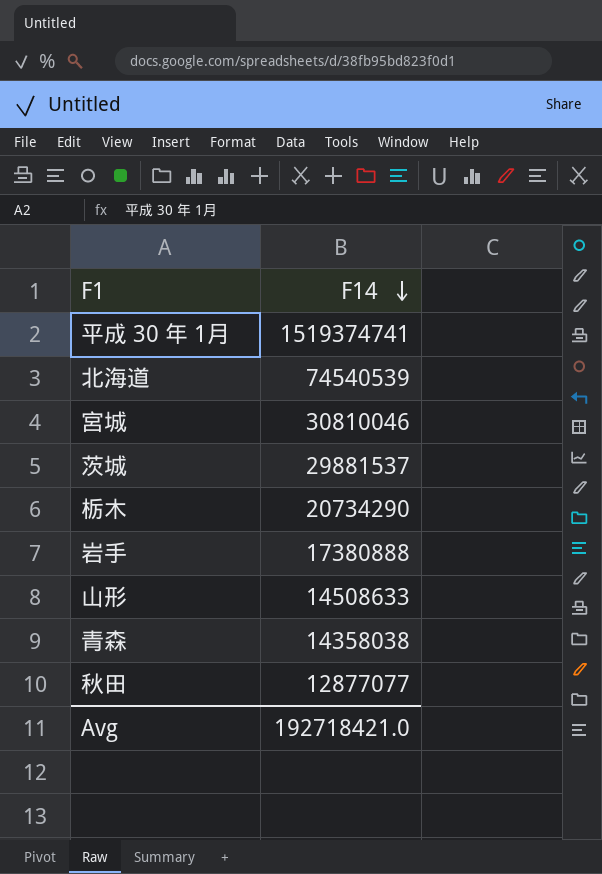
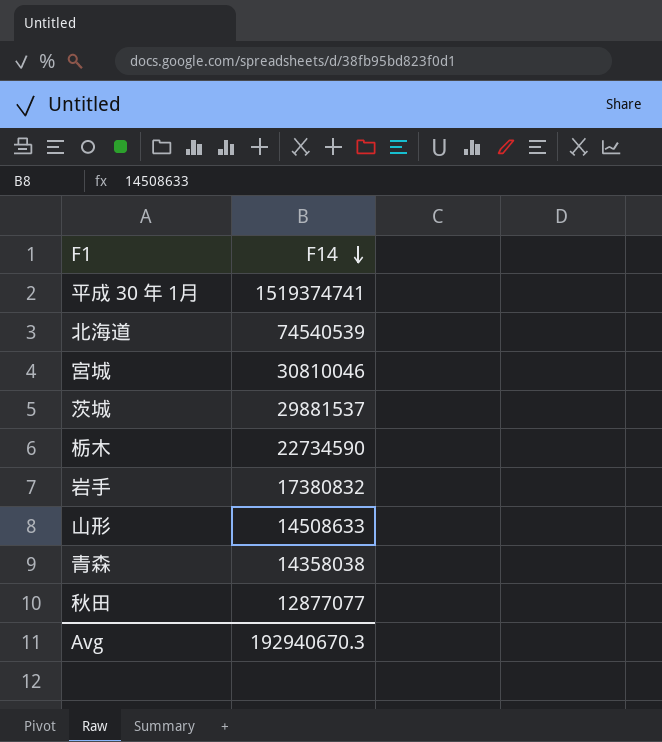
栃木 | F14: 20734290 -> 22734590
岩手 | F14: 17380888 -> 17380832
Avg | F14: 192718421.0 -> 192940670.3

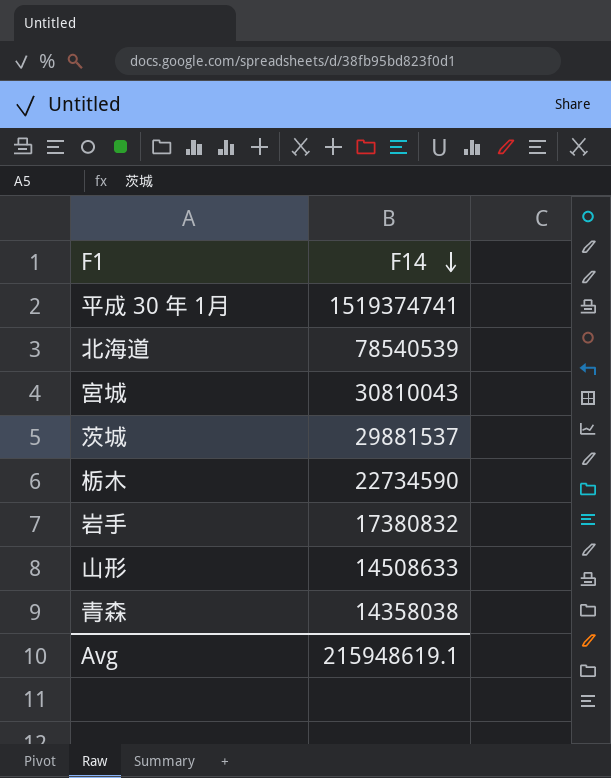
row 秋田: 12877077 -> none
北海道 | F14: 74540539 -> 78540539
宮城 | F14: 30810046 -> 30810043
Avg | F14: 192940670.3 -> 215948619.1

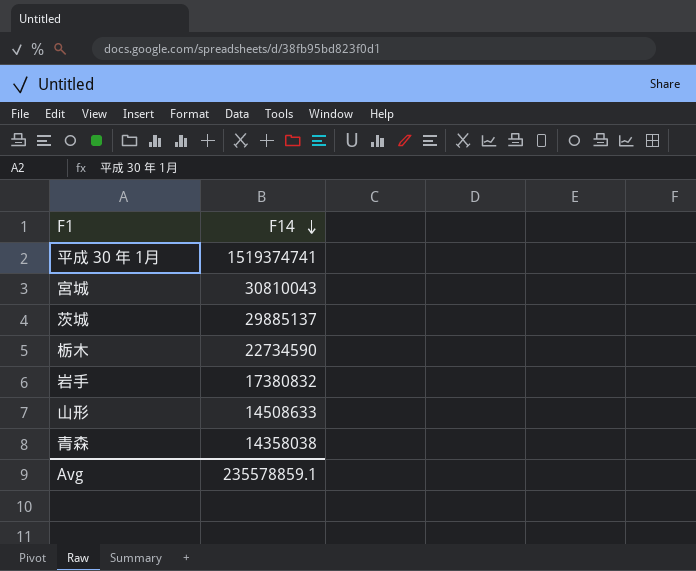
row 北海道: 78540539 -> none
茨城 | F14: 29881537 -> 29885137
Avg | F14: 215948619.1 -> 235578859.1

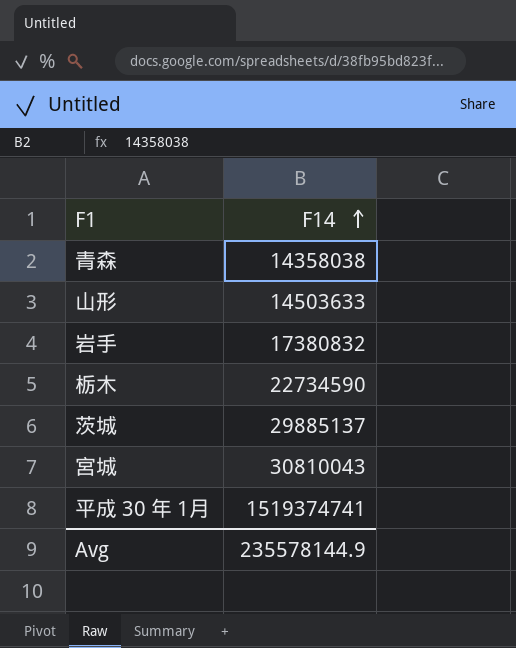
row order: F14 descending -> F14 ascending
山形 | F14: 14508633 -> 14503633
Avg | F14: 235578859.1 -> 235578144.9

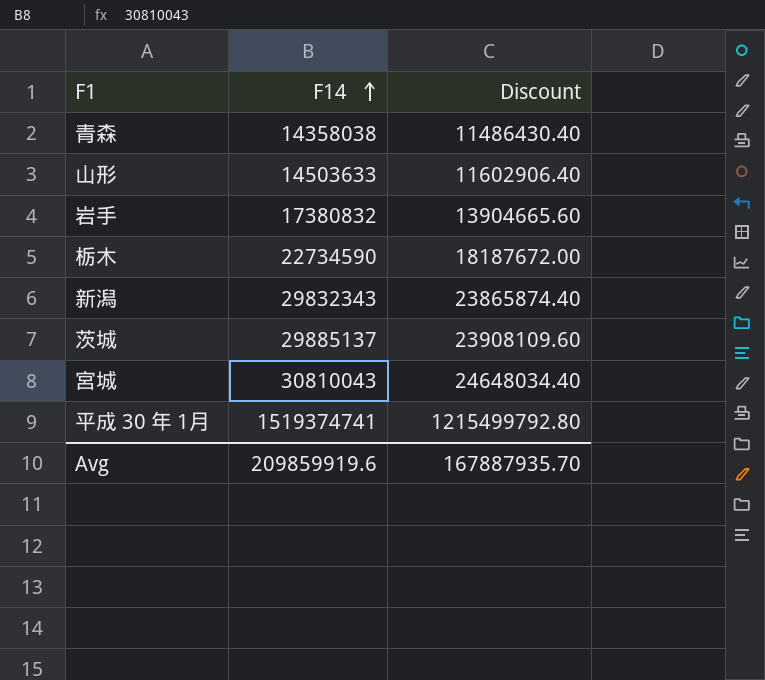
column Discount | formula: none -> [F14] * 0.8
row 新潟: none -> 29832343 | 23865874.40
Avg | F14: 235578144.9 -> 209859919.6

